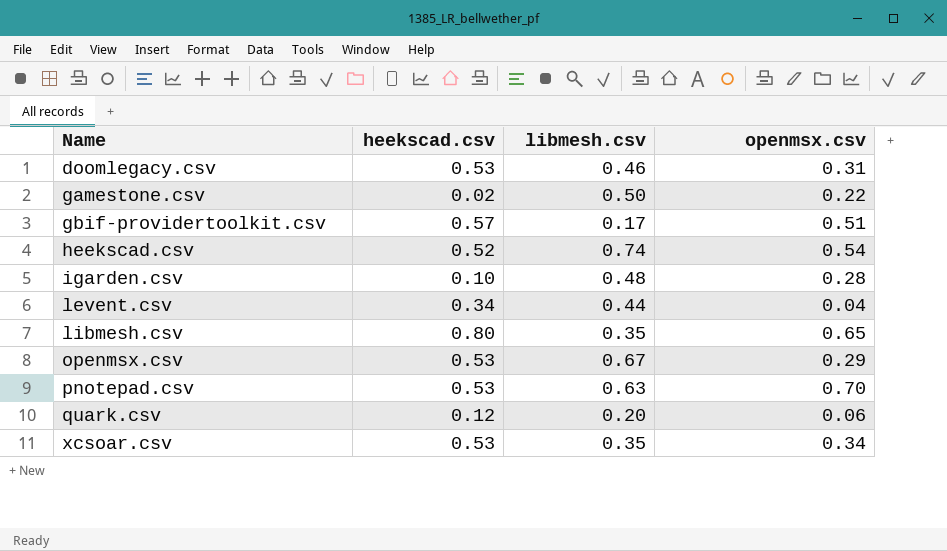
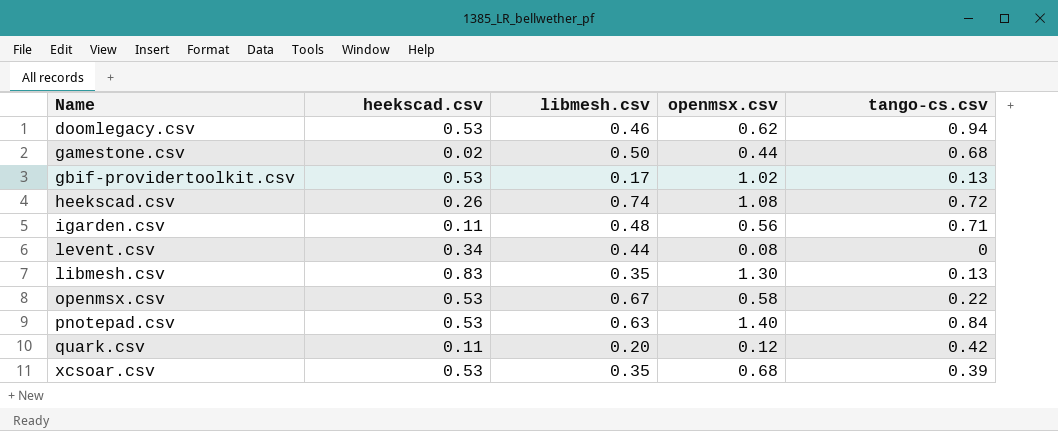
column tango-cs.csv | position: none -> 5
doomlegacy.csv | openmsx.csv: 0.31 -> 0.62
gamestone.csv | openmsx.csv: 0.22 -> 0.44
gbif-providertoolkit.csv | heekscad.csv: 0.57 -> 0.53
gbif-providertoolkit.csv | openmsx.csv: 0.51 -> 1.02
heekscad.csv | heekscad.csv: 0.52 -> 0.26
heekscad.csv | openmsx.csv: 0.54 -> 1.08
igarden.csv | heekscad.csv: 0.10 -> 0.11
igarden.csv | openmsx.csv: 0.28 -> 0.56
levent.csv | openmsx.csv: 0.04 -> 0.08
libmesh.csv | heekscad.csv: 0.80 -> 0.83
libmesh.csv | openmsx.csv: 0.65 -> 1.30
openmsx.csv | openmsx.csv: 0.29 -> 0.58
pnotepad.csv | openmsx.csv: 0.70 -> 1.40
quark.csv | heekscad.csv: 0.12 -> 0.11
quark.csv | openmsx.csv: 0.06 -> 0.12
xcsoar.csv | openmsx.csv: 0.34 -> 0.68

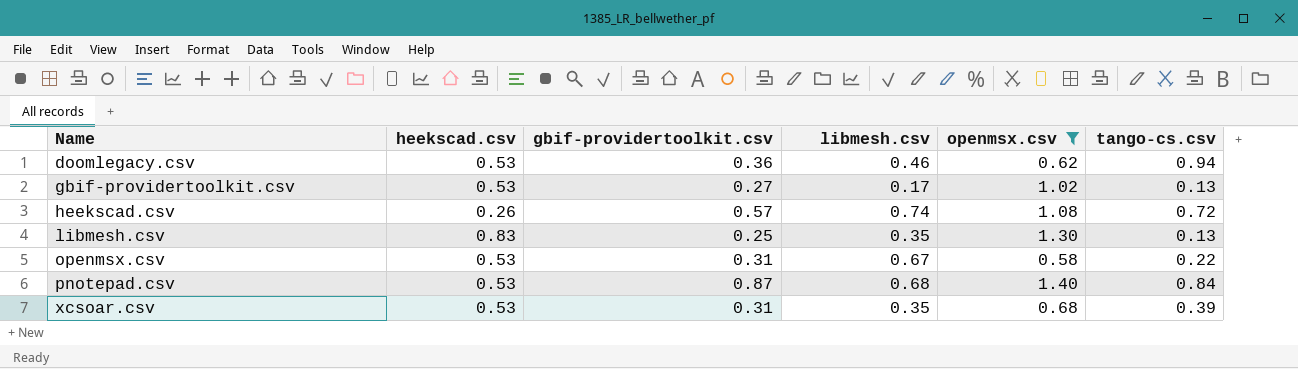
filter: none -> openmsx.csv >= 0.58
column gbif-providertoolkit.csv | position: none -> 3
pnotepad.csv | libmesh.csv: 0.63 -> 0.68

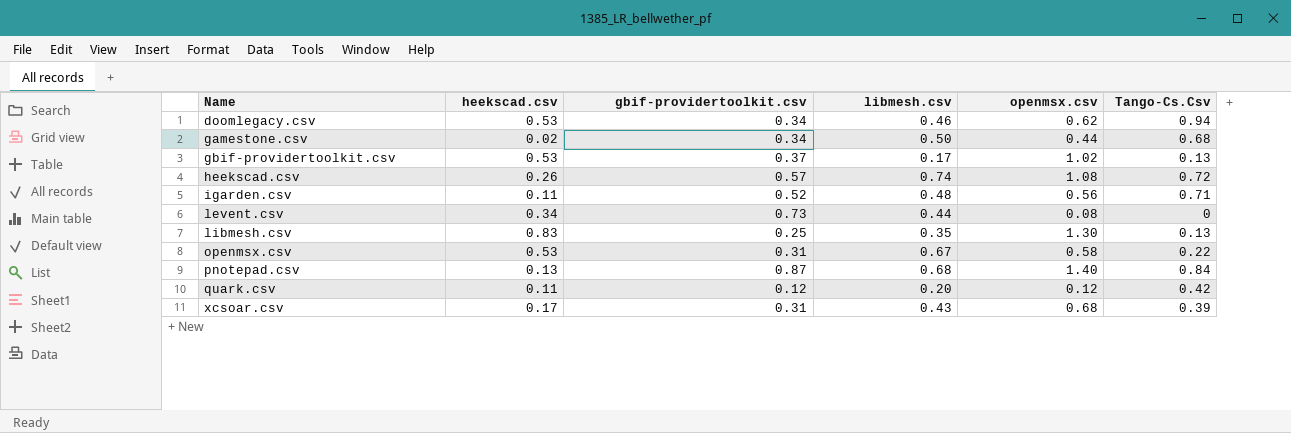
filter: openmsx.csv >= 0.58 -> none
column name: tango-cs.csv -> Tango-Cs.Csv
doomlegacy.csv | gbif-providertoolkit.csv: 0.36 -> 0.34
gbif-providertoolkit.csv | gbif-providertoolkit.csv: 0.27 -> 0.37
pnotepad.csv | heekscad.csv: 0.53 -> 0.13
xcsoar.csv | heekscad.csv: 0.53 -> 0.17
xcsoar.csv | libmesh.csv: 0.35 -> 0.43

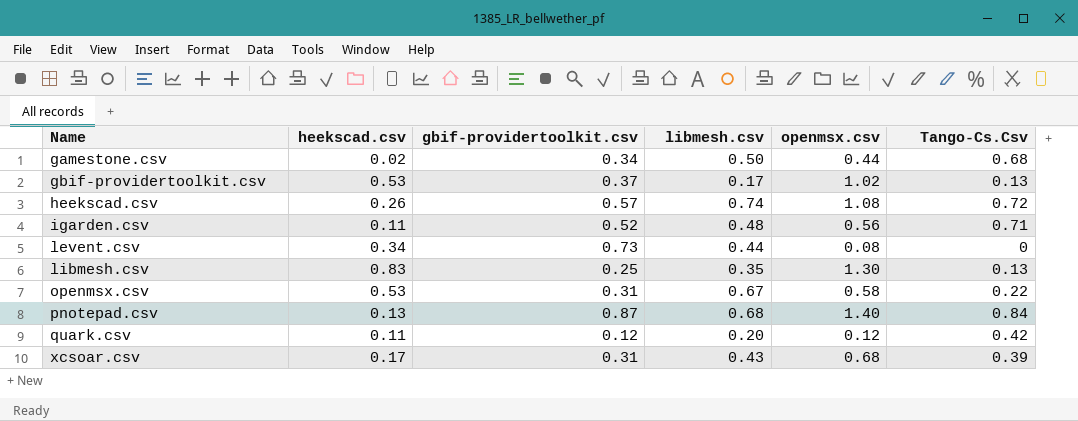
row doomlegacy.csv: 0.53 | 0.34 | 0.46 | 0.62 | 0.94 -> none

